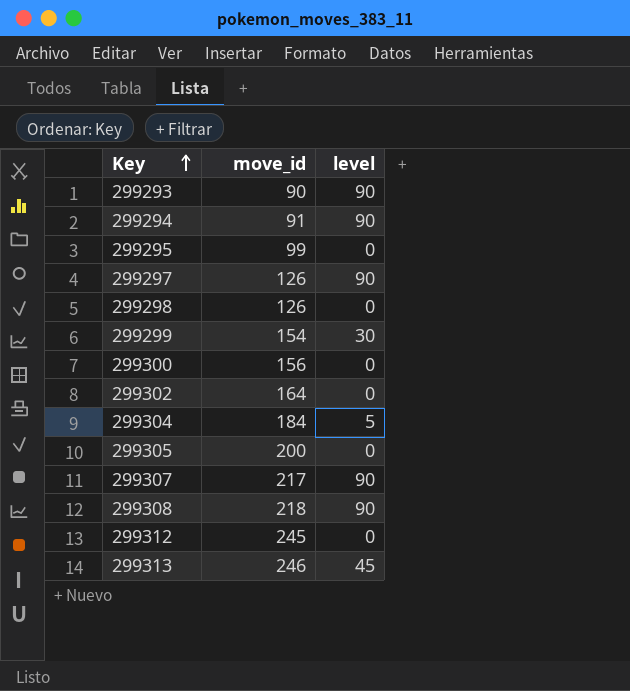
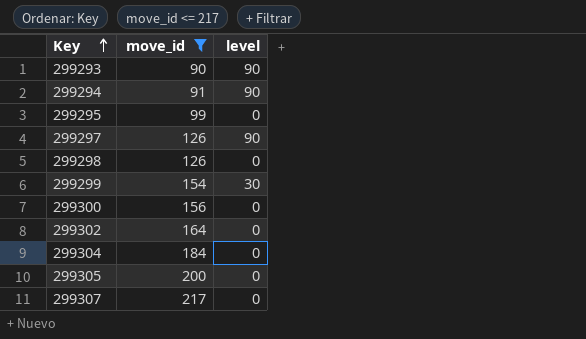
filter: none -> move_id <= 217
299304 | level: 5 -> 0
299307 | level: 90 -> 0

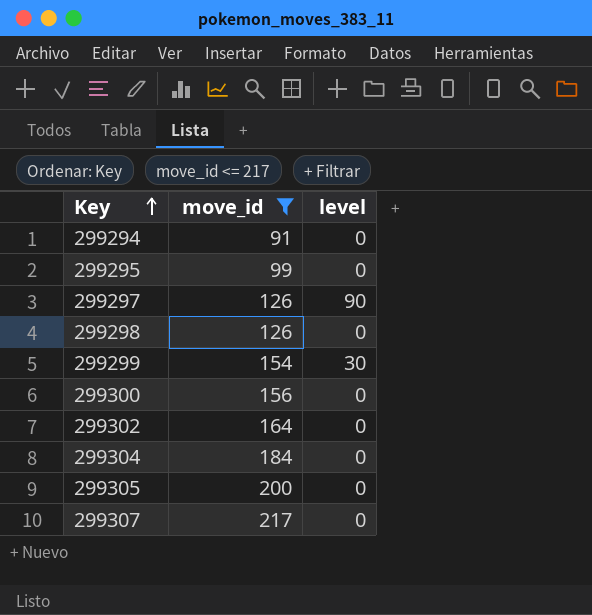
row 299293: 90 | 90 -> none
299294 | level: 90 -> 0

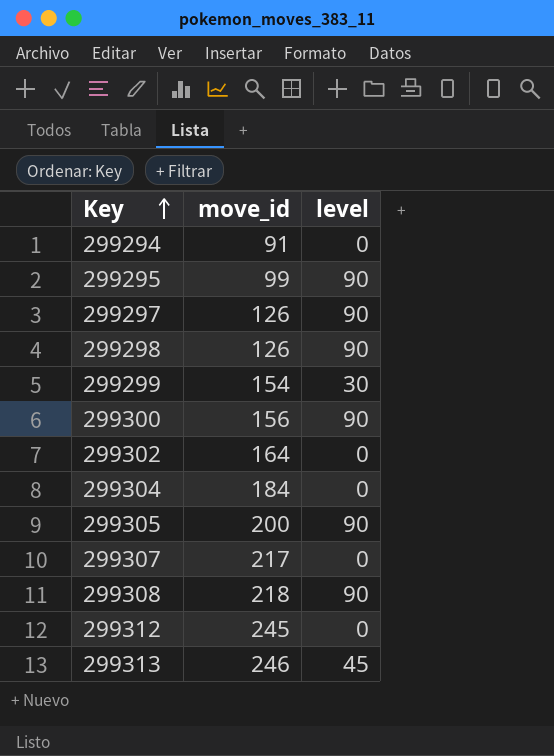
filter: move_id <= 217 -> none
299295 | level: 0 -> 90
299298 | level: 0 -> 90
299300 | level: 0 -> 90
299305 | level: 0 -> 90

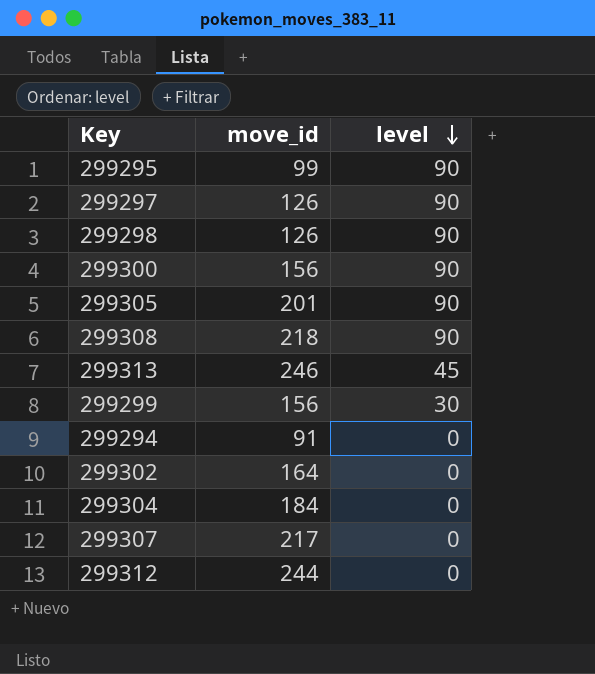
row order: Key ascending -> level descending
299305 | move_id: 200 -> 201
299299 | move_id: 154 -> 156
299312 | move_id: 245 -> 244

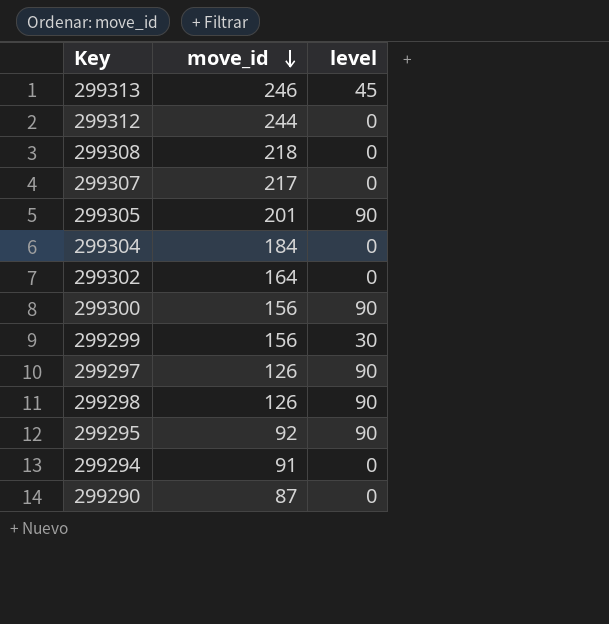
row order: level descending -> move_id descending
299308 | level: 90 -> 0
299295 | move_id: 99 -> 92
row 299290: none -> 87 | 0

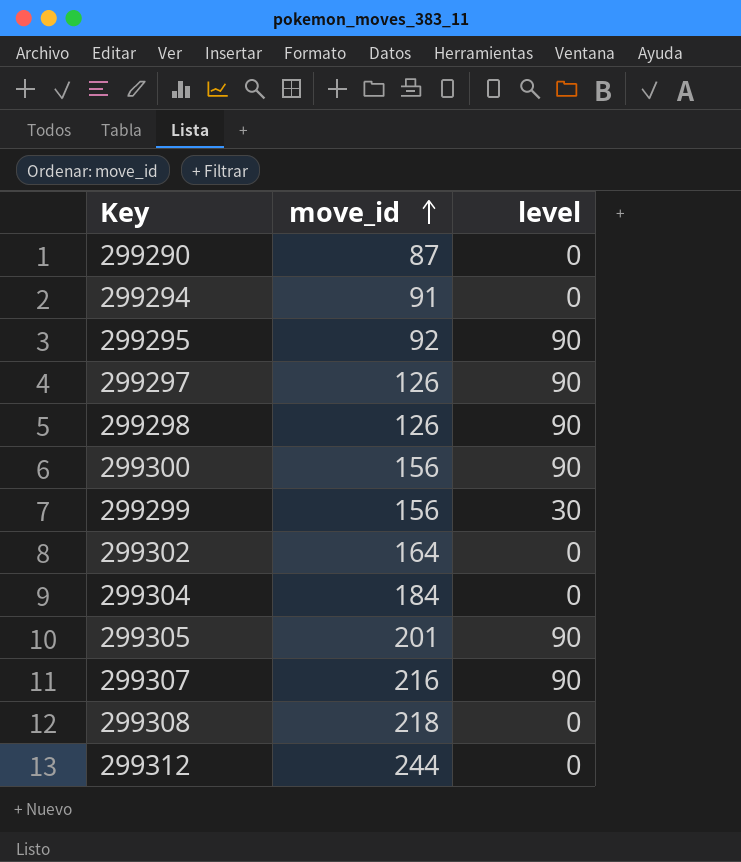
row order: move_id descending -> move_id ascending
row 299313: 246 | 45 -> none
299307 | move_id: 217 -> 216
299307 | level: 0 -> 90

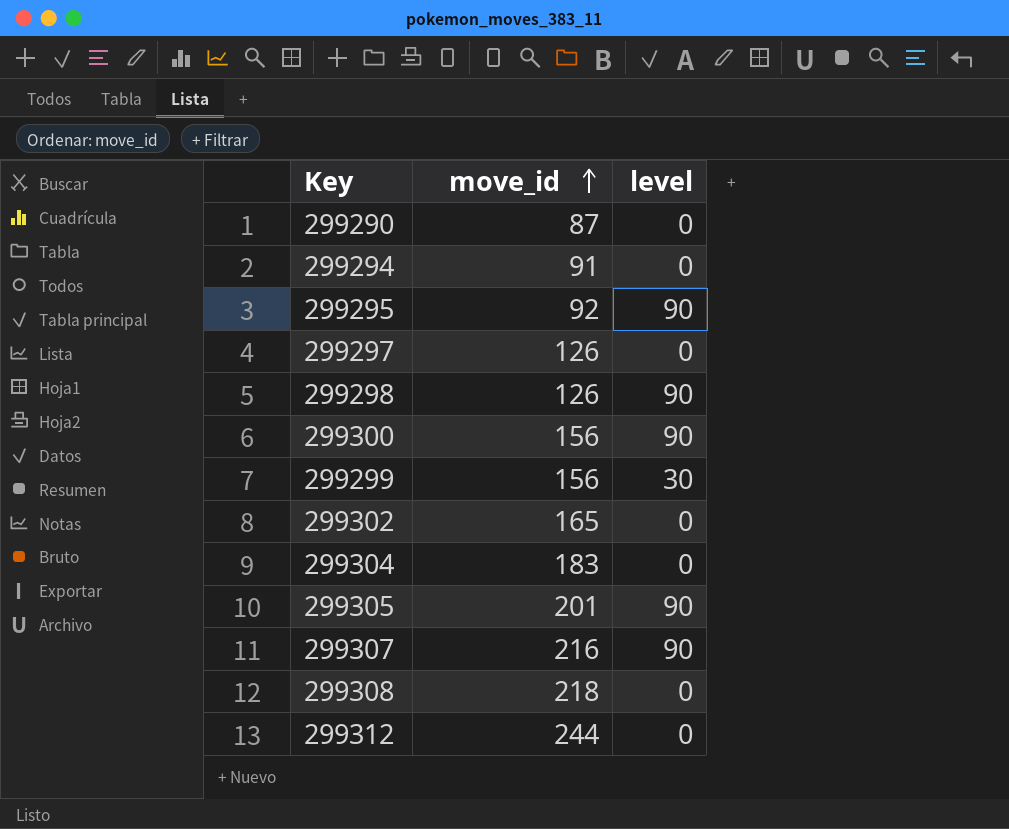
299297 | level: 90 -> 0
299302 | move_id: 164 -> 165
299304 | move_id: 184 -> 183

